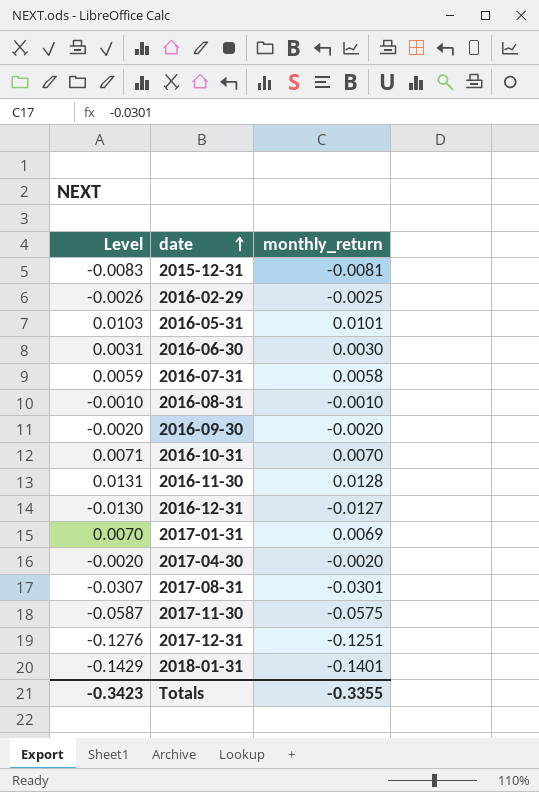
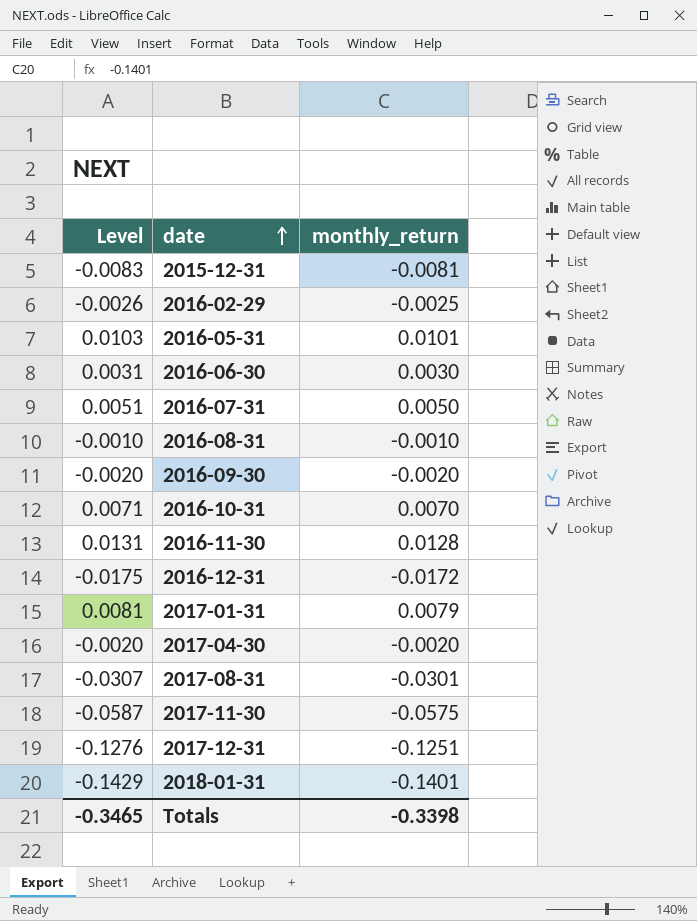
2016-07-31 | Level: 0.0059 -> 0.0051
2016-07-31 | monthly_return: 0.0058 -> 0.0050
2016-12-31 | Level: -0.0130 -> -0.0175
2016-12-31 | monthly_return: -0.0127 -> -0.0172
2017-01-31 | Level: 0.0070 -> 0.0081
2017-01-31 | monthly_return: 0.0069 -> 0.0079
Totals | Level: -0.3423 -> -0.3465
Totals | monthly_return: -0.3355 -> -0.3398

